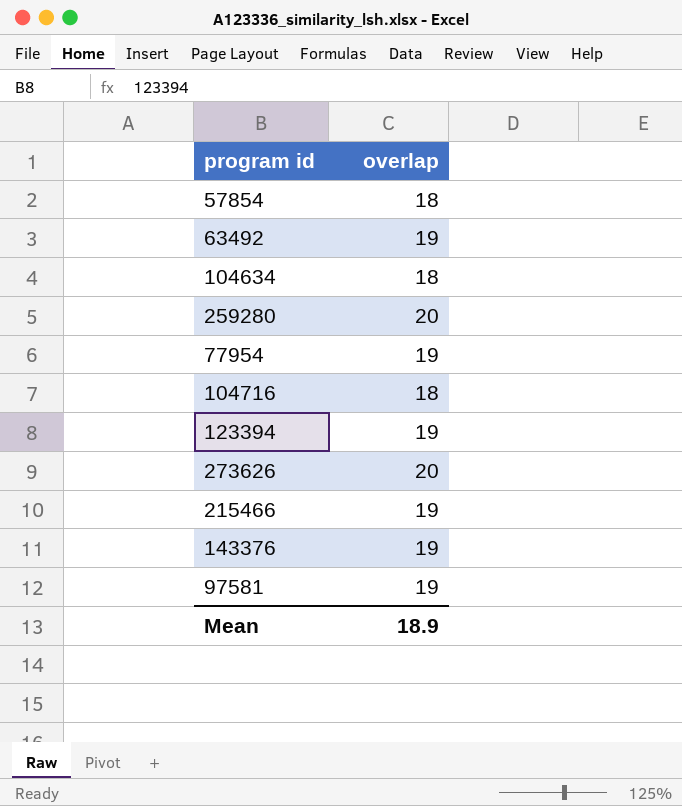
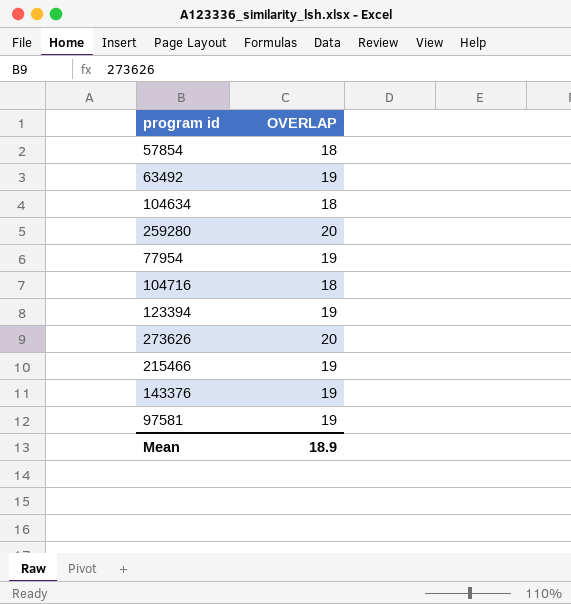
column name: overlap -> OVERLAP

